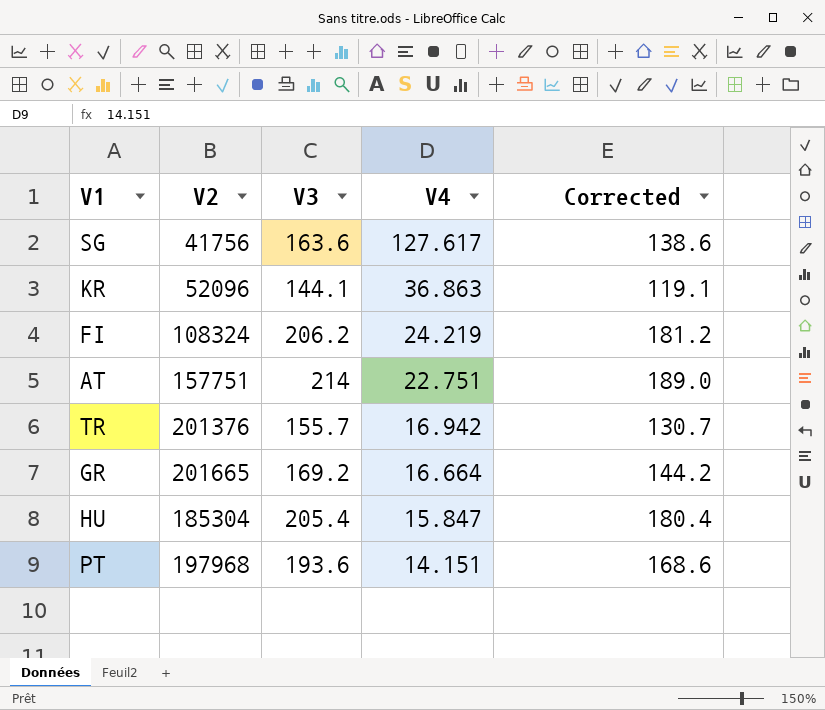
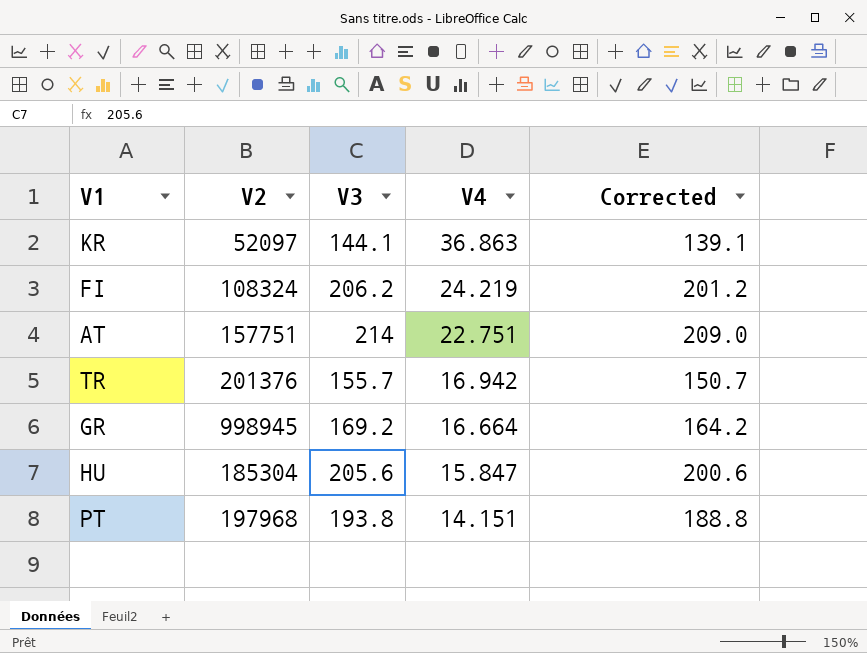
column Corrected | formula: [V3] - 25 -> [V3] - 5
row SG: 41756 | 163.6 | 127.617 | 138.6 -> none
KR | V2: 52096 -> 52097
GR | V2: 201665 -> 998945
HU | V3: 205.4 -> 205.6
PT | V3: 193.6 -> 193.8

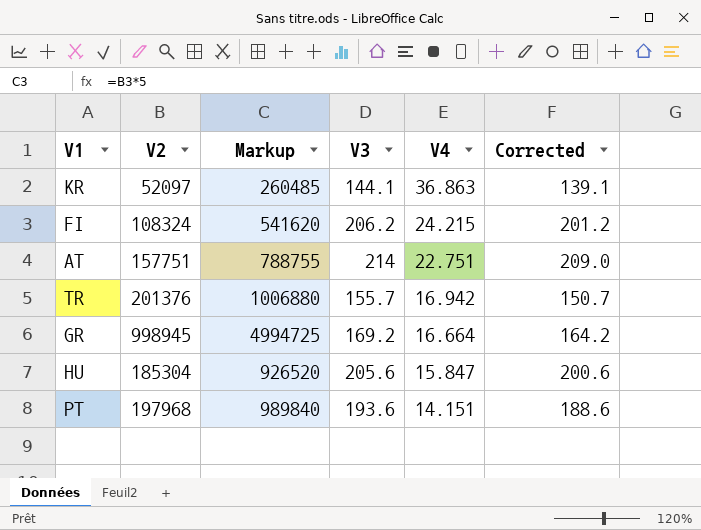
column Markup | formula: none -> [V2] * 5
FI | V4: 24.219 -> 24.215
PT | V3: 193.8 -> 193.6
PT | Corrected: 188.8 -> 188.6

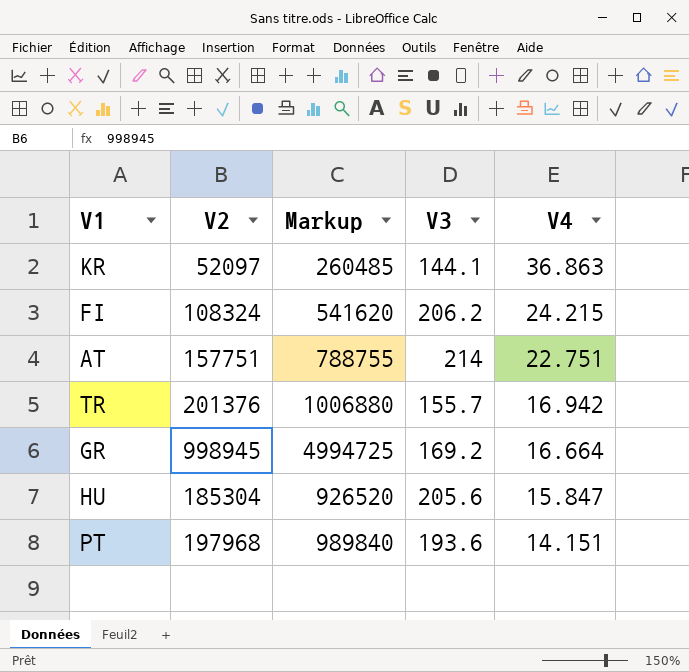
column Corrected | formula: [V3] - 5 -> none

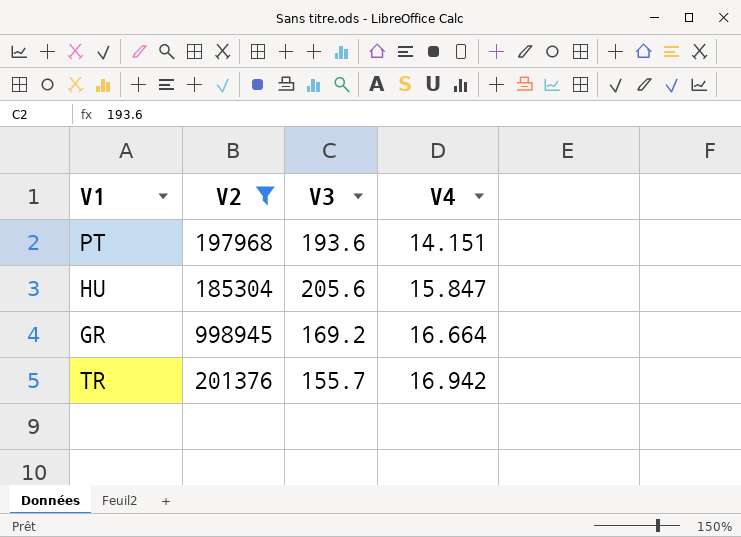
filter: none -> V2 >= 185304
row order: V4 descending -> V4 ascending
column Markup | formula: [V2] * 5 -> none

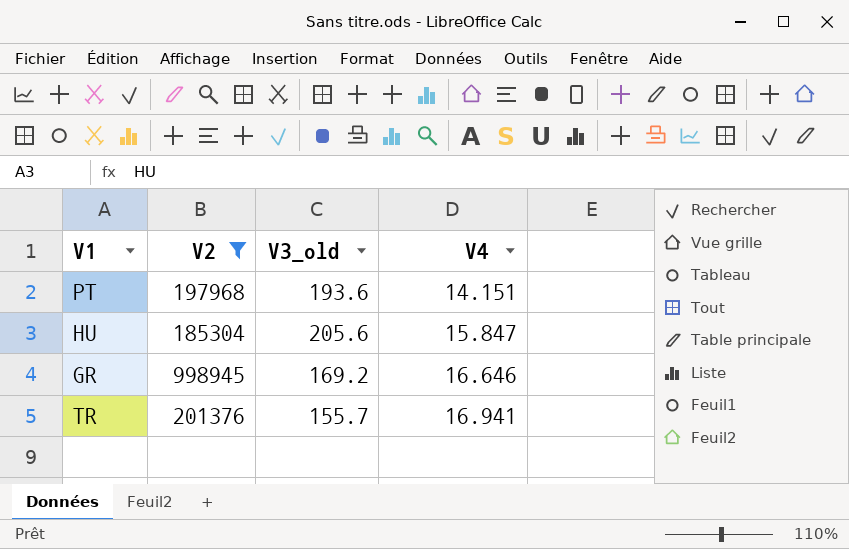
column name: V3 -> V3_old
GR | V4: 16.664 -> 16.646
TR | V4: 16.942 -> 16.941

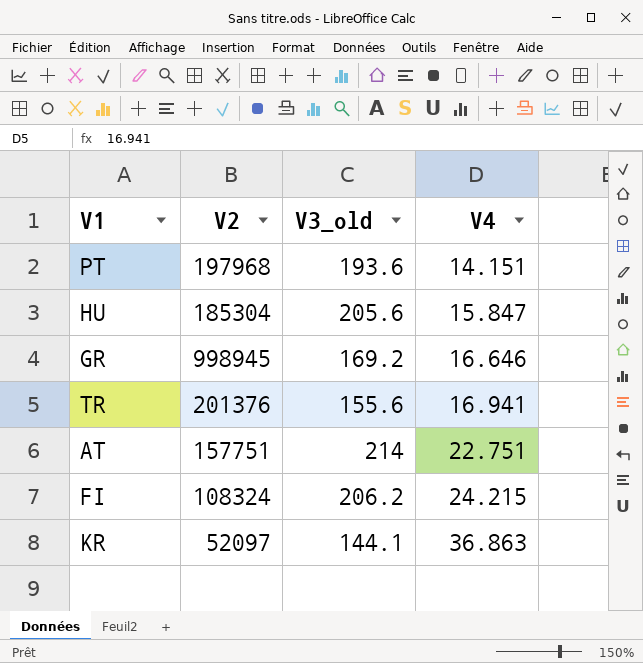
filter: V2 >= 185304 -> none
TR | V3_old: 155.7 -> 155.6

